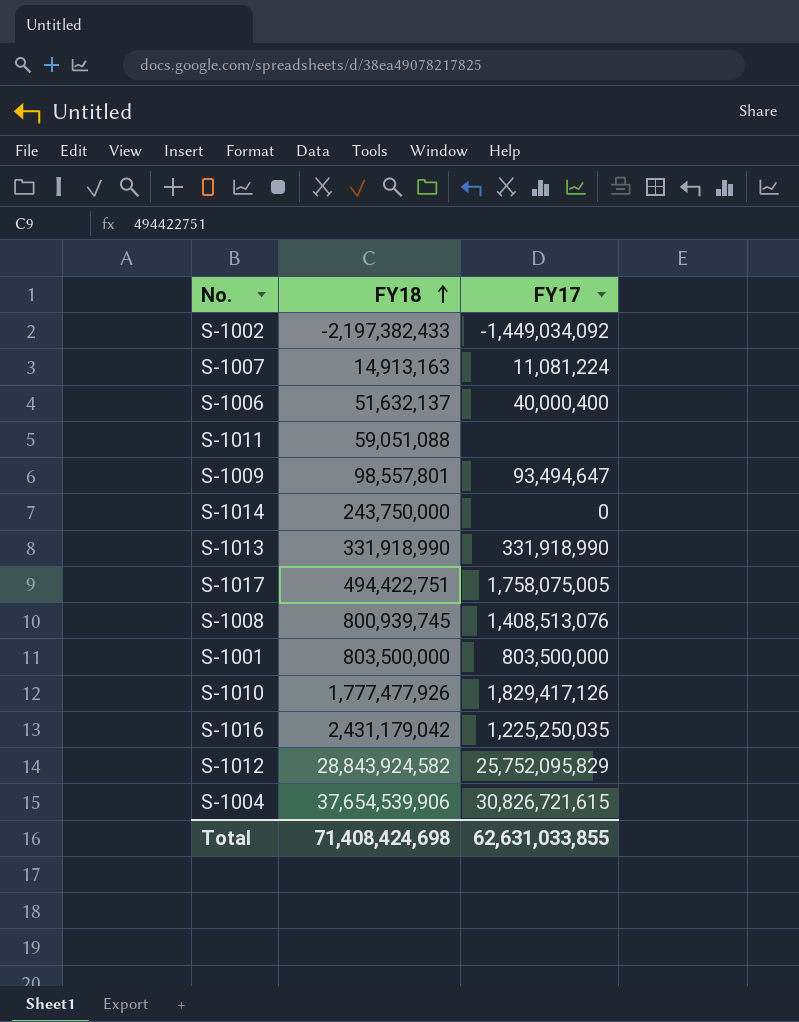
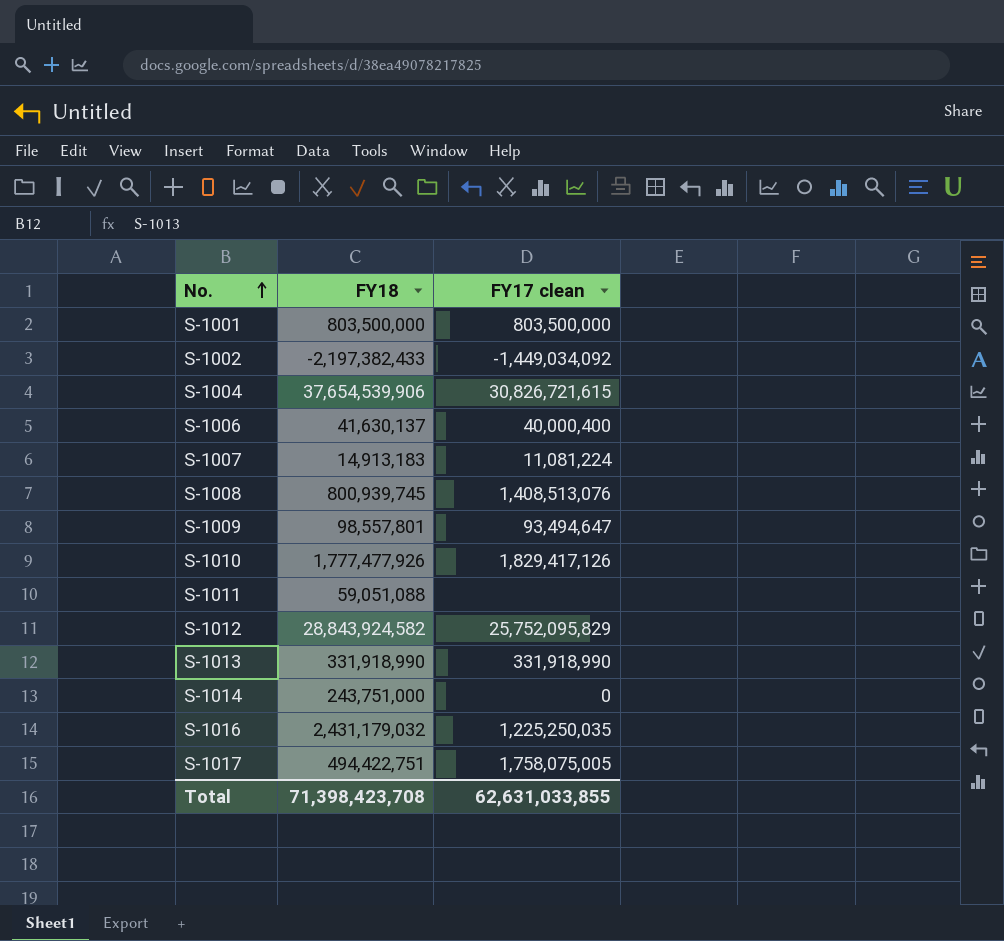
row order: FY18 ascending -> No. ascending
column name: FY17 -> FY17 clean
S-1006 | FY18: 51,632,137 -> 41,630,137
S-1007 | FY18: 14,913,163 -> 14,913,183
S-1014 | FY18: 243,750,000 -> 243,751,000
S-1016 | FY18: 2,431,179,042 -> 2,431,179,032
Total | FY18: 71,408,424,698 -> 71,398,423,708

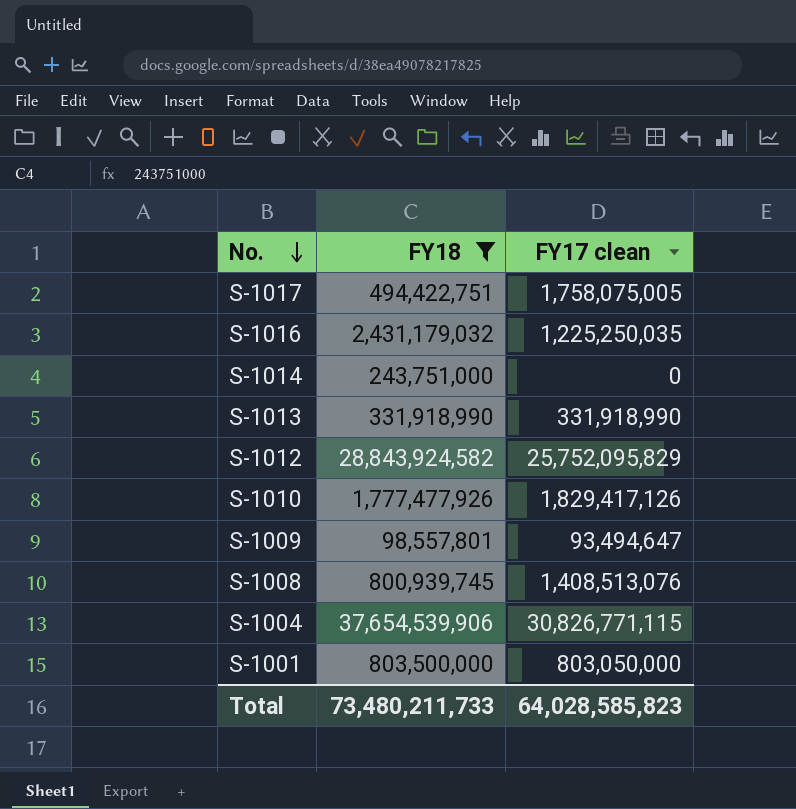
filter: none -> FY18 >= 98,557,801
row order: No. ascending -> No. descending
S-1004 | FY17 clean: 30,826,721,615 -> 30,826,771,115
S-1001 | FY17 clean: 803,500,000 -> 803,050,000
Total | FY18: 71,398,423,708 -> 73,480,211,733
Total | FY17 clean: 62,631,033,855 -> 64,028,585,823

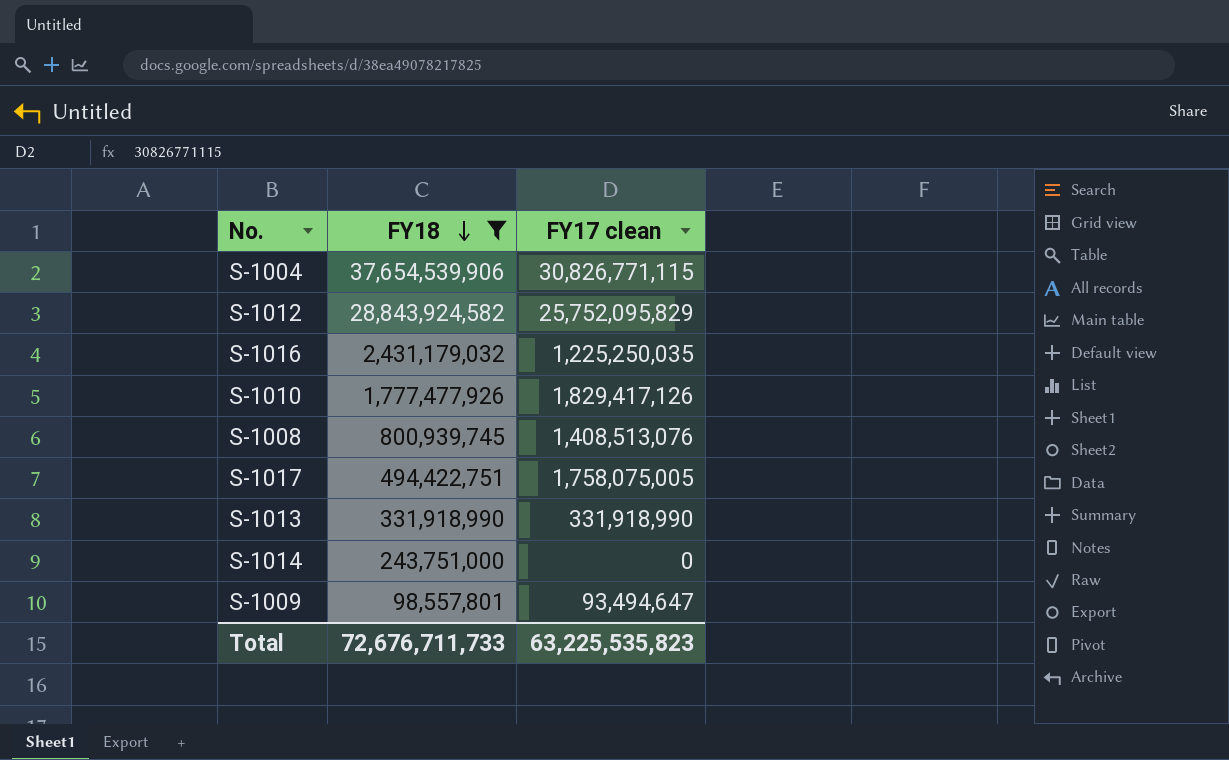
row order: No. descending -> FY18 descending
row S-1001: 803,500,000 | 803,050,000 -> none
Total | FY18: 73,480,211,733 -> 72,676,711,733
Total | FY17 clean: 64,028,585,823 -> 63,225,535,823

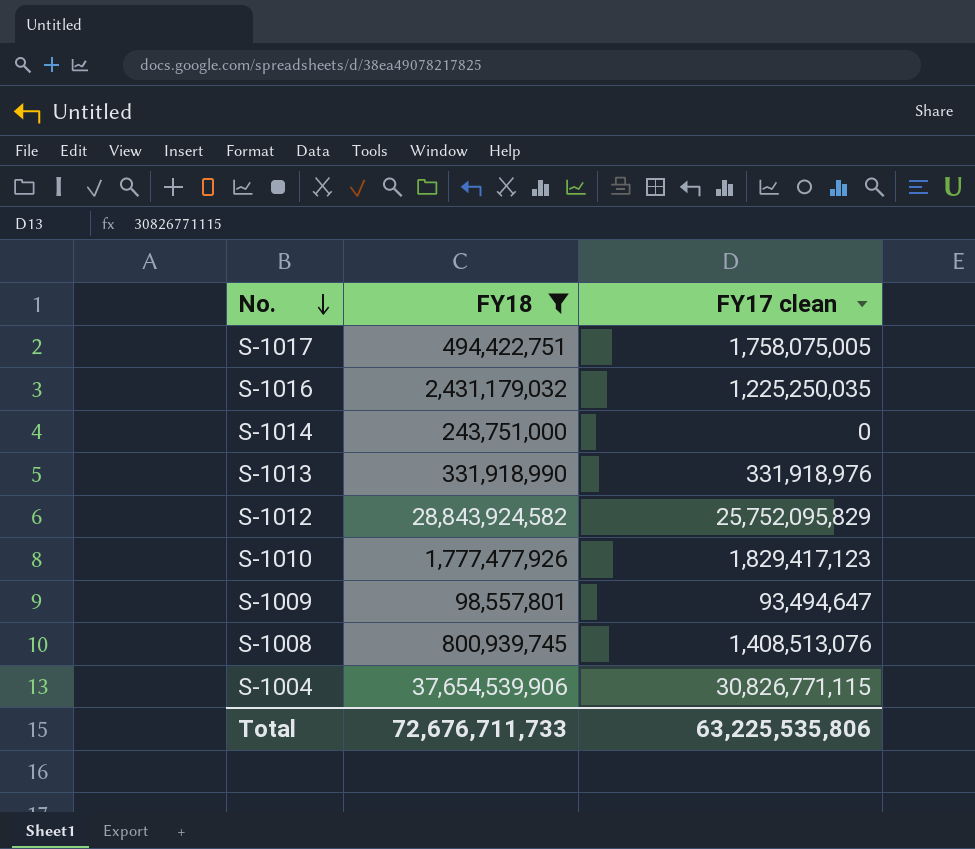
row order: FY18 descending -> No. descending
S-1013 | FY17 clean: 331,918,990 -> 331,918,976
S-1010 | FY17 clean: 1,829,417,126 -> 1,829,417,123
Total | FY17 clean: 63,225,535,823 -> 63,225,535,806

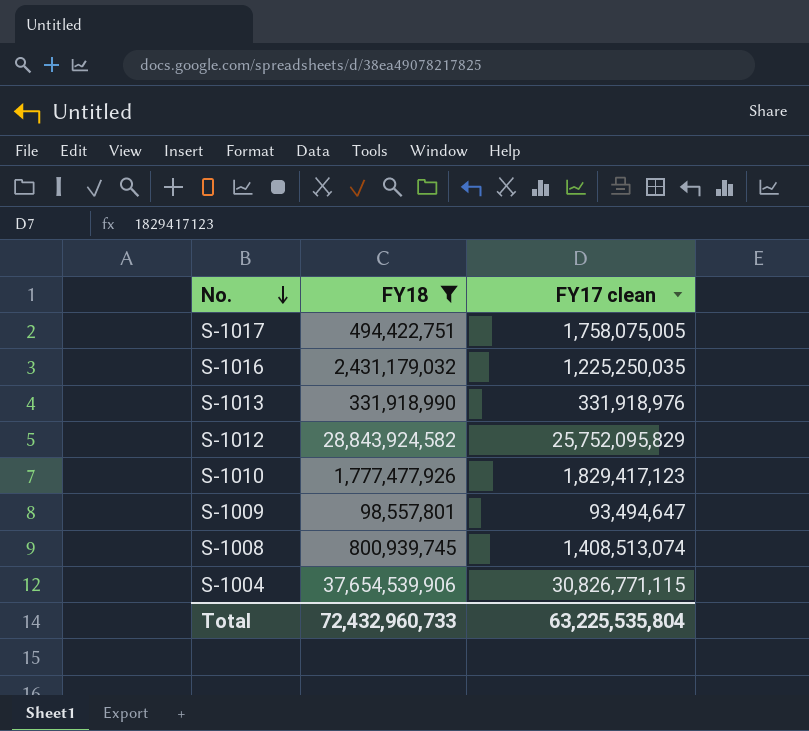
row S-1014: 243,751,000 | 0 -> none
S-1008 | FY17 clean: 1,408,513,076 -> 1,408,513,074
Total | FY18: 72,676,711,733 -> 72,432,960,733
Total | FY17 clean: 63,225,535,806 -> 63,225,535,804

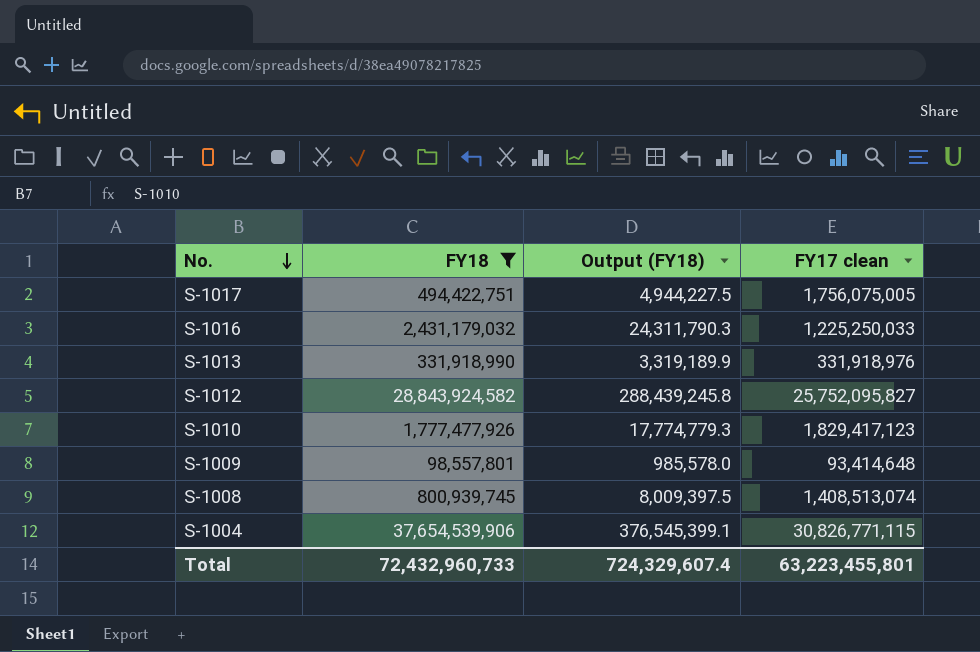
column Output (FY18) | formula: none -> [FY18] * 0.01
S-1017 | FY17 clean: 1,758,075,005 -> 1,756,075,005
S-1016 | FY17 clean: 1,225,250,035 -> 1,225,250,033
S-1012 | FY17 clean: 25,752,095,829 -> 25,752,095,827
S-1009 | FY17 clean: 93,494,647 -> 93,414,648
Total | FY17 clean: 63,225,535,804 -> 63,223,455,801

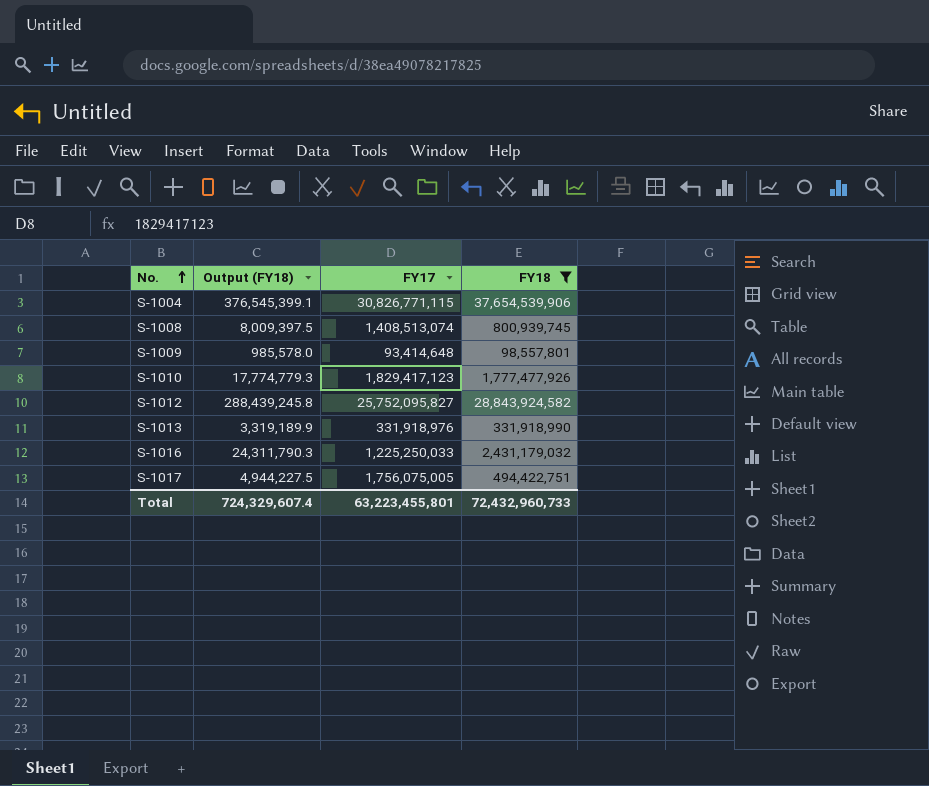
row order: No. descending -> No. ascending
column name: FY17 clean -> FY17
column FY18 | position: 2 -> 4

